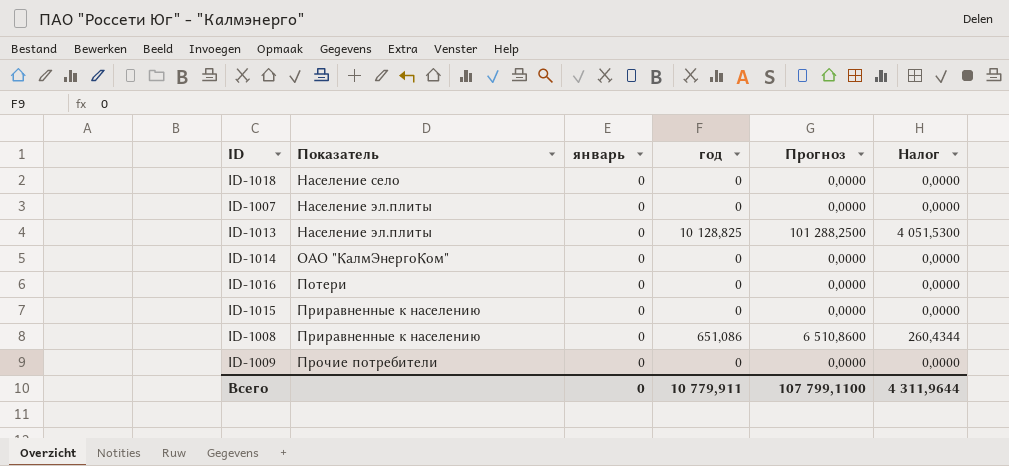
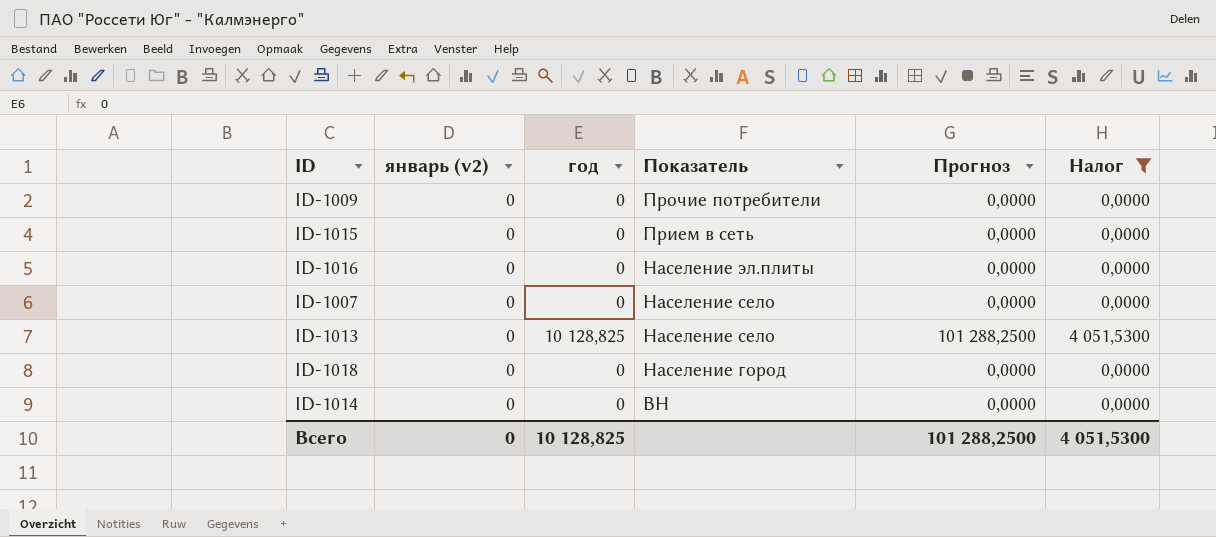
filter: none -> Налог != 260,4344
row order: Показатель ascending -> Показатель descending
column name: январь -> январь (v2)
column Показатель | position: 2 -> 4
ID-1015 | Показатель: Приравненные к населению -> Прием в сеть
ID-1016 | Показатель: Потери -> Население эл.плиты
ID-1007 | Показатель: Население эл.плиты -> Население село
ID-1013 | Показатель: Население эл.плиты -> Население село
ID-1018 | Показатель: Население село -> Население город
ID-1014 | Показатель: ОАО "КалмЭнергоКом" -> ВН
Всего | год: 10 779,911 -> 10 128,825
Всего | Прогноз: 107 799,1100 -> 101 288,2500
Всего | Налог: 4 311,9644 -> 4 051,5300

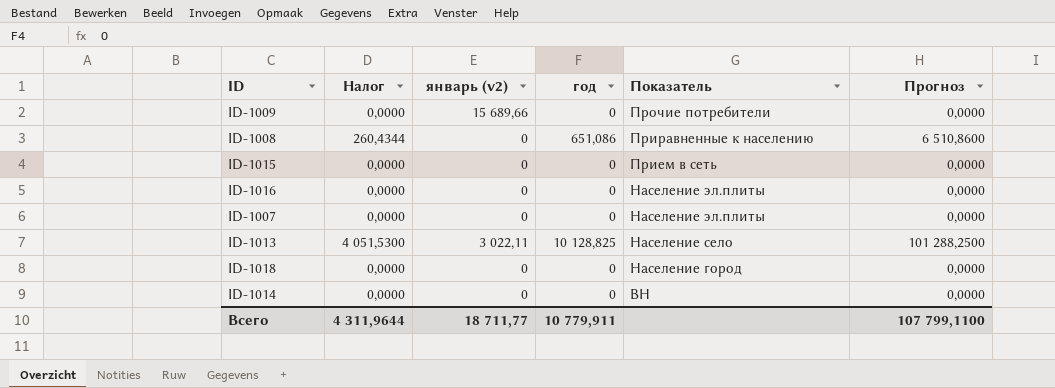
filter: Налог != 260,4344 -> none
column Налог | position: 6 -> 2
ID-1009 | январь (v2): 0 -> 15 689,66
ID-1007 | Показатель: Население село -> Население эл.плиты
ID-1013 | январь (v2): 0 -> 3 022,11
Всего | Налог: 4 051,5300 -> 4 311,9644
Всего | январь (v2): 0 -> 18 711,77
Всего | год: 10 128,825 -> 10 779,911
Всего | Прогноз: 101 288,2500 -> 107 799,1100

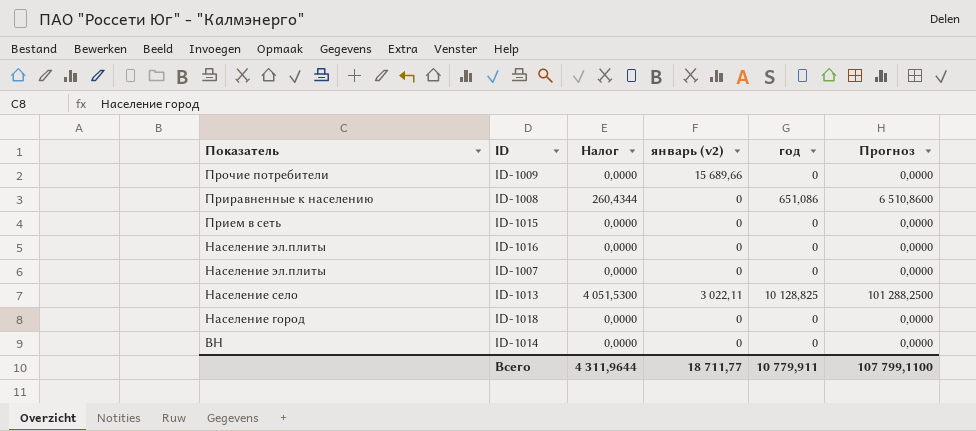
column Показатель | position: 5 -> 1

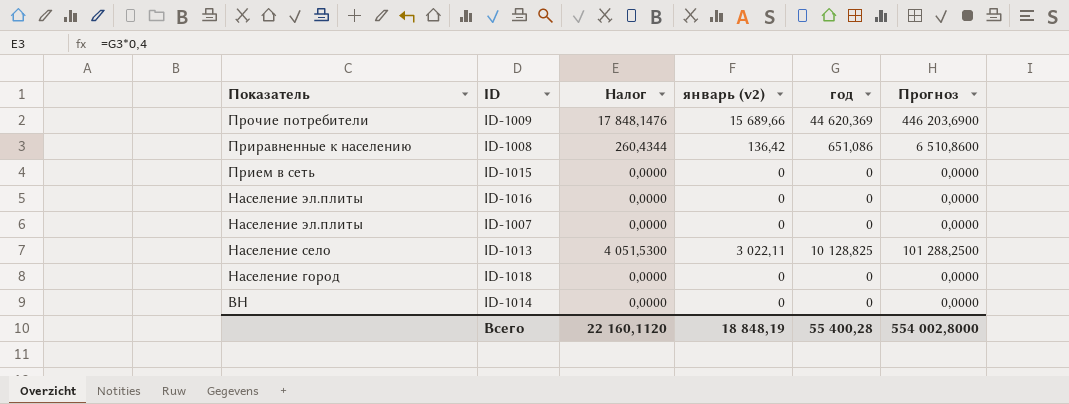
ID-1009 | Налог: 0,0000 -> 17 848,1476
ID-1009 | год: 0 -> 44 620,369
ID-1009 | Прогноз: 0,0000 -> 446 203,6900
ID-1008 | январь (v2): 0 -> 136,42
Всего | Налог: 4 311,9644 -> 22 160,1120
Всего | январь (v2): 18 711,77 -> 18 848,19
Всего | год: 10 779,911 -> 55 400,28
Всего | Прогноз: 107 799,1100 -> 554 002,8000

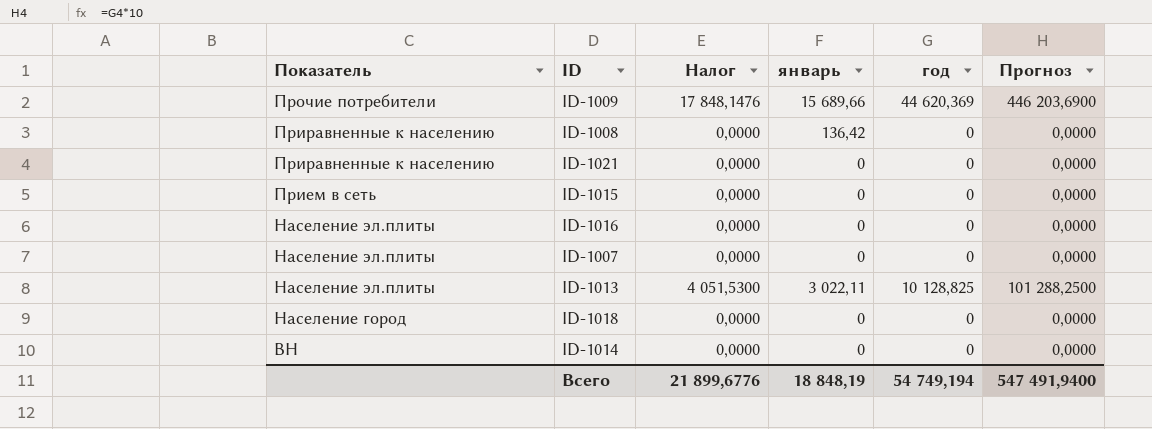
column name: январь (v2) -> январь
ID-1008 | Налог: 260,4344 -> 0,0000
ID-1008 | год: 651,086 -> 0
ID-1008 | Прогноз: 6 510,8600 -> 0,0000
row ID-1021: none -> Приравненные к населению | 0,0000 | 0 | 0 | 0,0000
ID-1013 | Показатель: Население село -> Население эл.плиты
Всего | Налог: 22 160,1120 -> 21 899,6776
Всего | год: 55 400,28 -> 54 749,194
Всего | Прогноз: 554 002,8000 -> 547 491,9400

